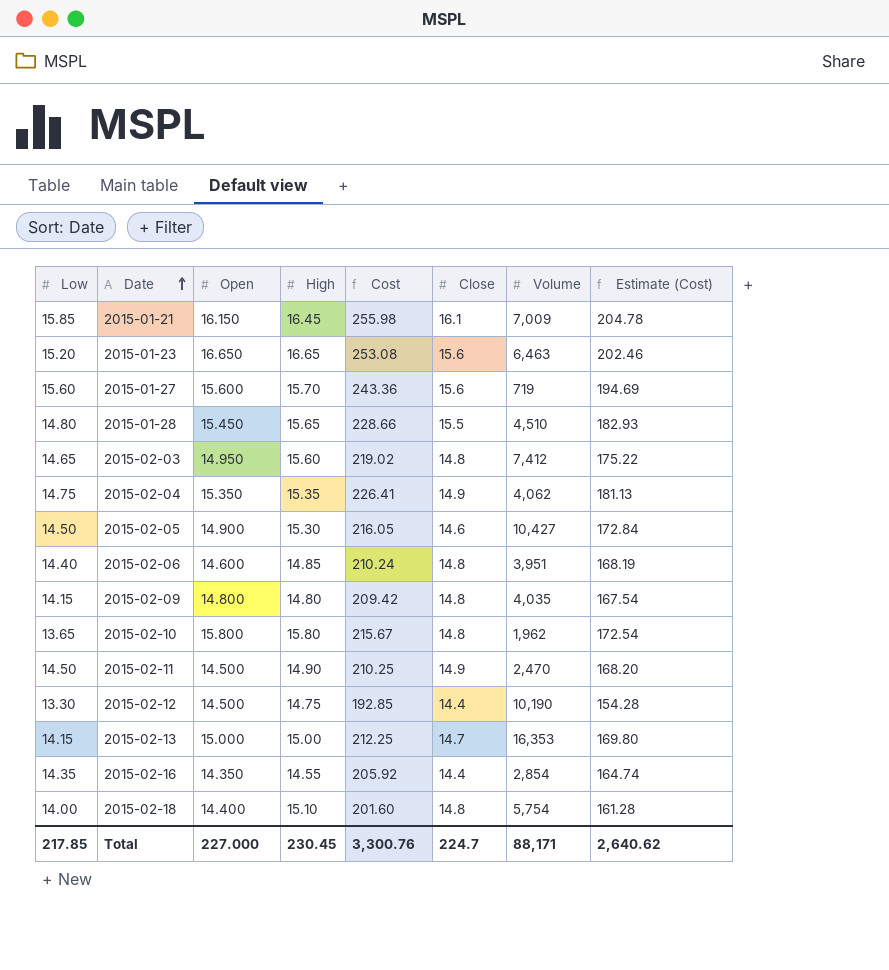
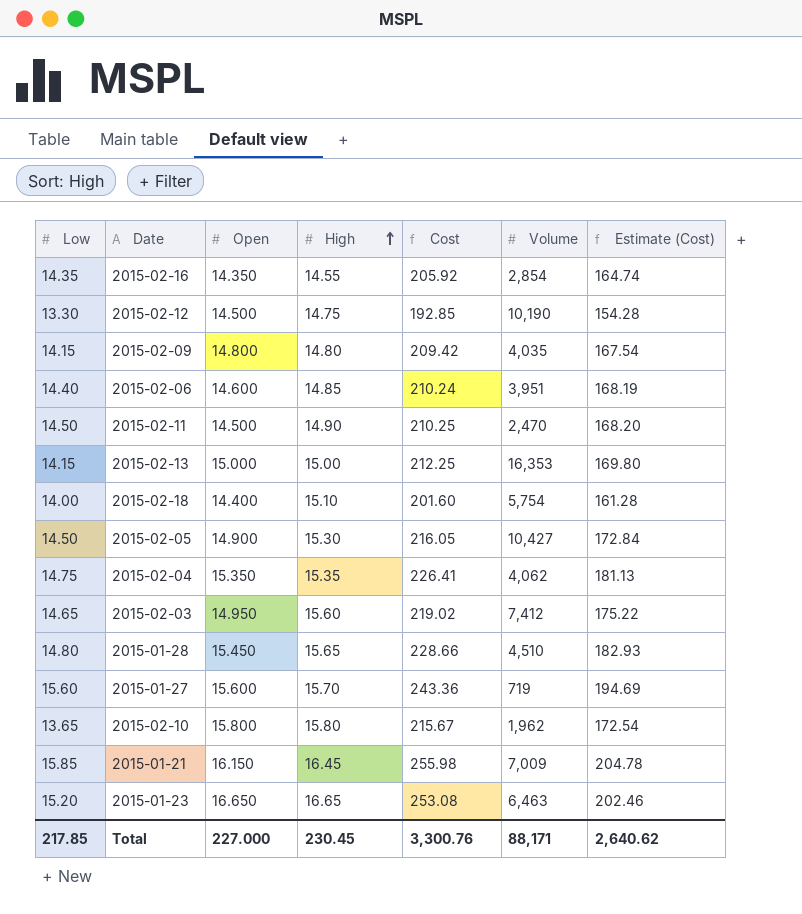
row order: Date ascending -> High ascending
column Close | position: 6 -> none

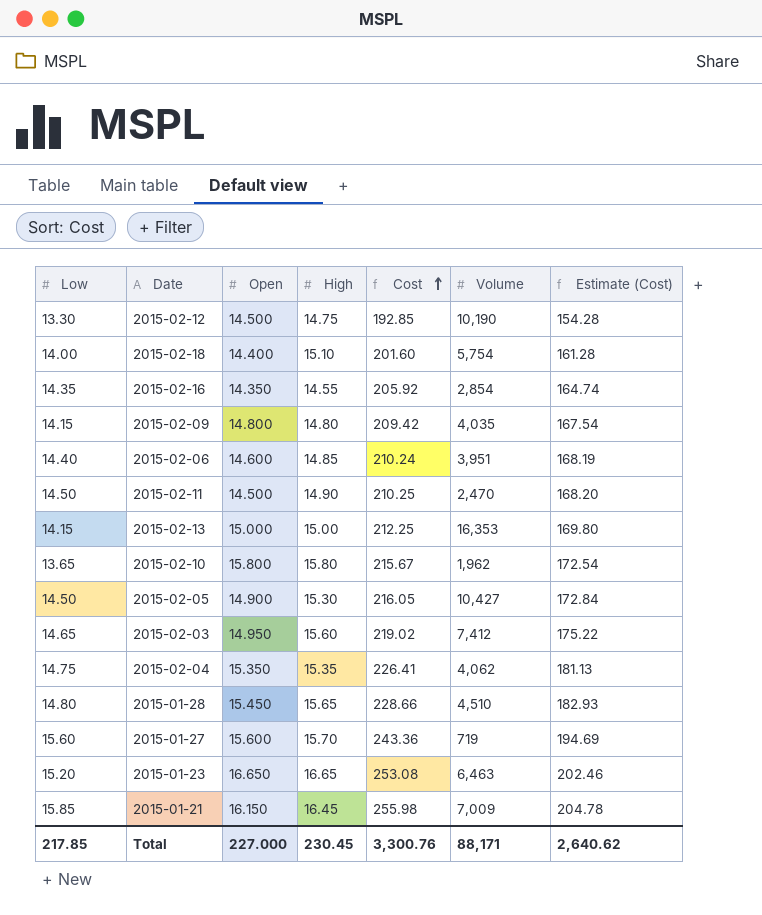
row order: High ascending -> Cost ascending

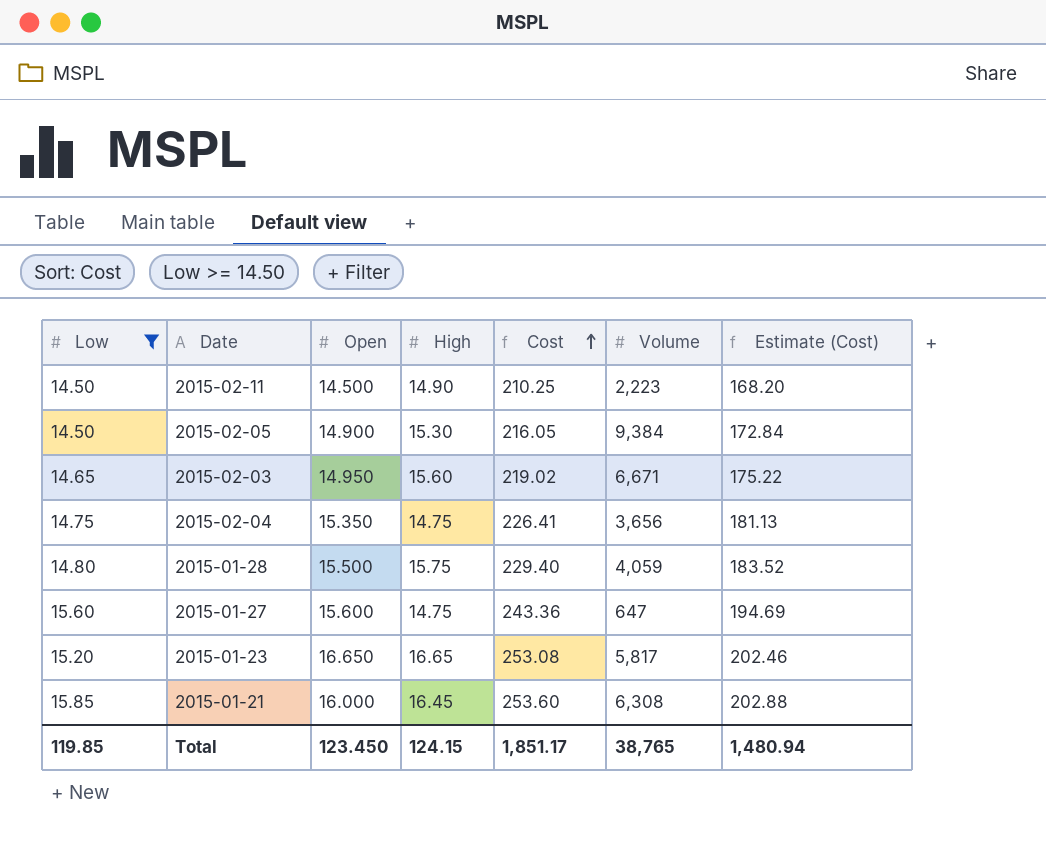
filter: none -> Low >= 14.50
2015-02-11 | Volume: 2,470 -> 2,223
2015-02-05 | Volume: 10,427 -> 9,384
2015-02-03 | Volume: 7,412 -> 6,671
2015-02-04 | High: 15.35 -> 14.75
2015-02-04 | Volume: 4,062 -> 3,656
2015-01-28 | Open: 15.450 -> 15.500
2015-01-28 | High: 15.65 -> 15.75
2015-01-28 | Cost: 228.66 -> 229.40
2015-01-28 | Volume: 4,510 -> 4,059
2015-01-28 | Estimate (Cost): 182.93 -> 183.52
2015-01-27 | High: 15.70 -> 14.75
2015-01-27 | Volume: 719 -> 647
2015-01-23 | Volume: 6,463 -> 5,817
2015-01-21 | Open: 16.150 -> 16.000
2015-01-21 | Cost: 255.98 -> 253.60
2015-01-21 | Volume: 7,009 -> 6,308
2015-01-21 | Estimate (Cost): 204.78 -> 202.88
Total | Low: 217.85 -> 119.85
Total | Open: 227.000 -> 123.450
Total | High: 230.45 -> 124.15
Total | Cost: 3,300.76 -> 1,851.17
Total | Volume: 88,171 -> 38,765
Total | Estimate (Cost): 2,640.62 -> 1,480.94

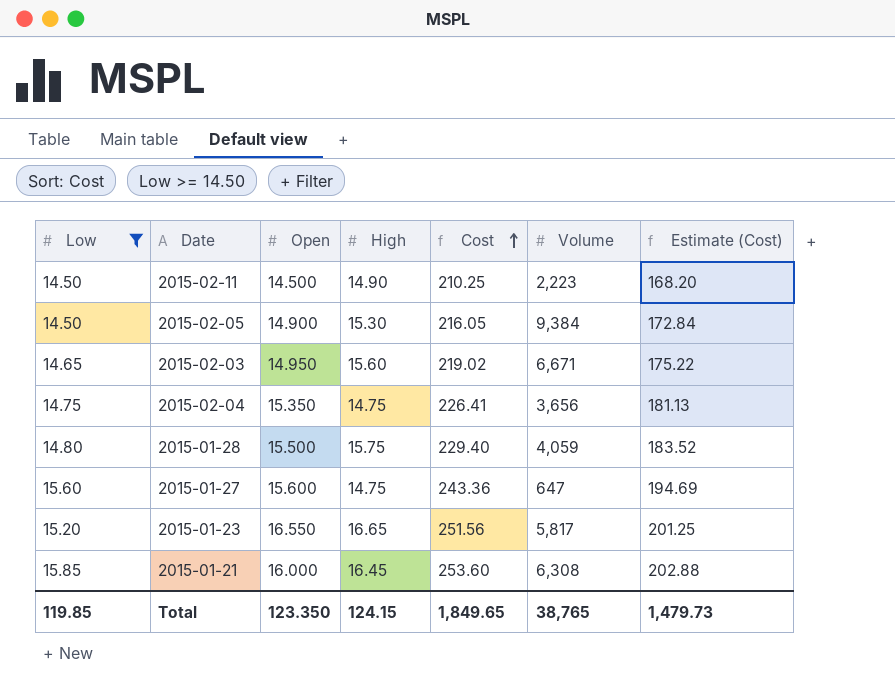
2015-01-23 | Open: 16.650 -> 16.550
2015-01-23 | Cost: 253.08 -> 251.56
2015-01-23 | Estimate (Cost): 202.46 -> 201.25
Total | Open: 123.450 -> 123.350
Total | Cost: 1,851.17 -> 1,849.65
Total | Estimate (Cost): 1,480.94 -> 1,479.73

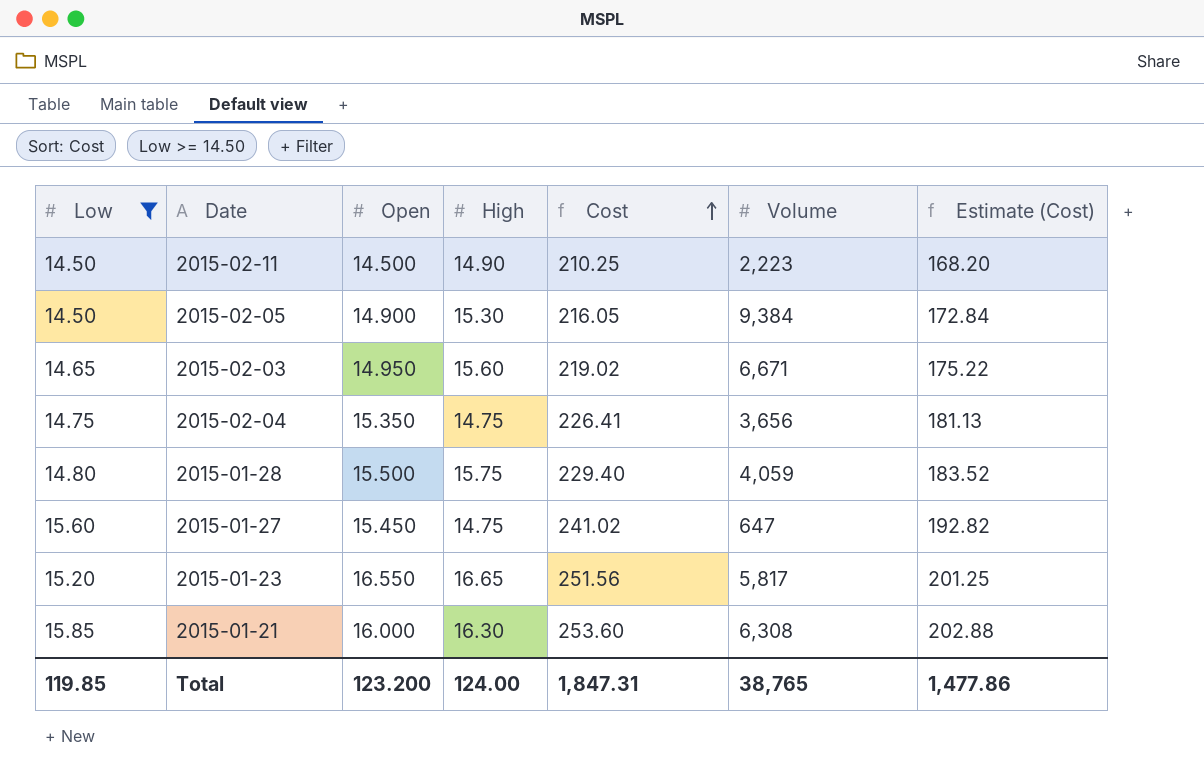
2015-01-27 | Open: 15.600 -> 15.450
2015-01-27 | Cost: 243.36 -> 241.02
2015-01-27 | Estimate (Cost): 194.69 -> 192.82
2015-01-21 | High: 16.45 -> 16.30
Total | Open: 123.350 -> 123.200
Total | High: 124.15 -> 124.00
Total | Cost: 1,849.65 -> 1,847.31
Total | Estimate (Cost): 1,479.73 -> 1,477.86

